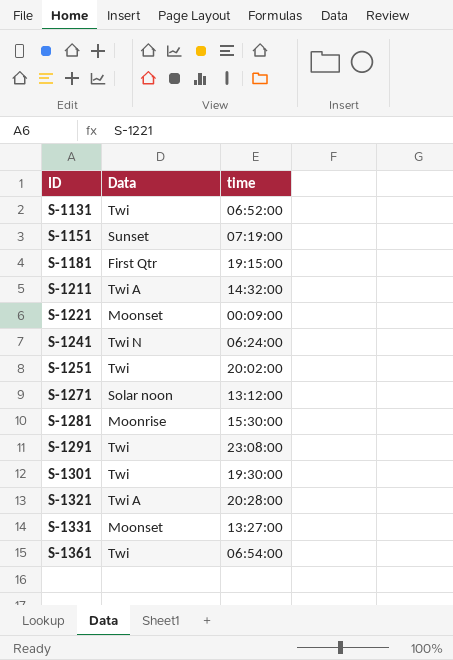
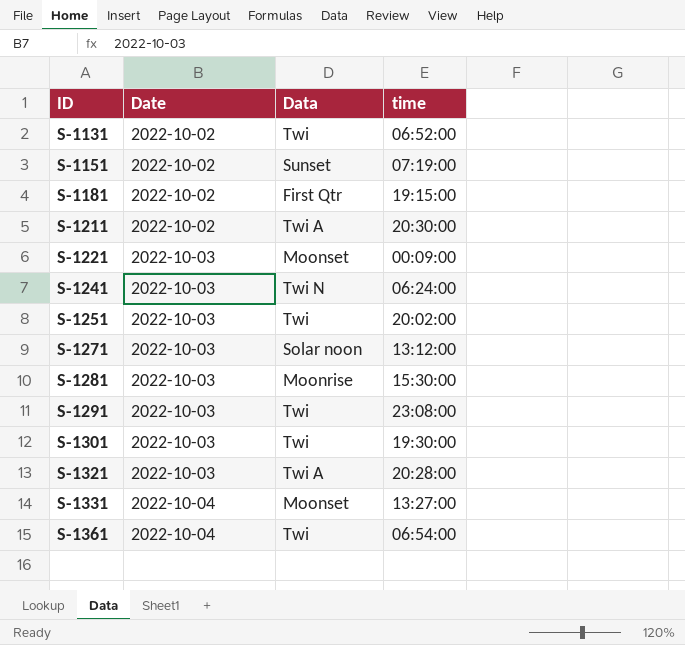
column Date | position: none -> 2
S-1211 | time: 14:32:00 -> 20:30:00

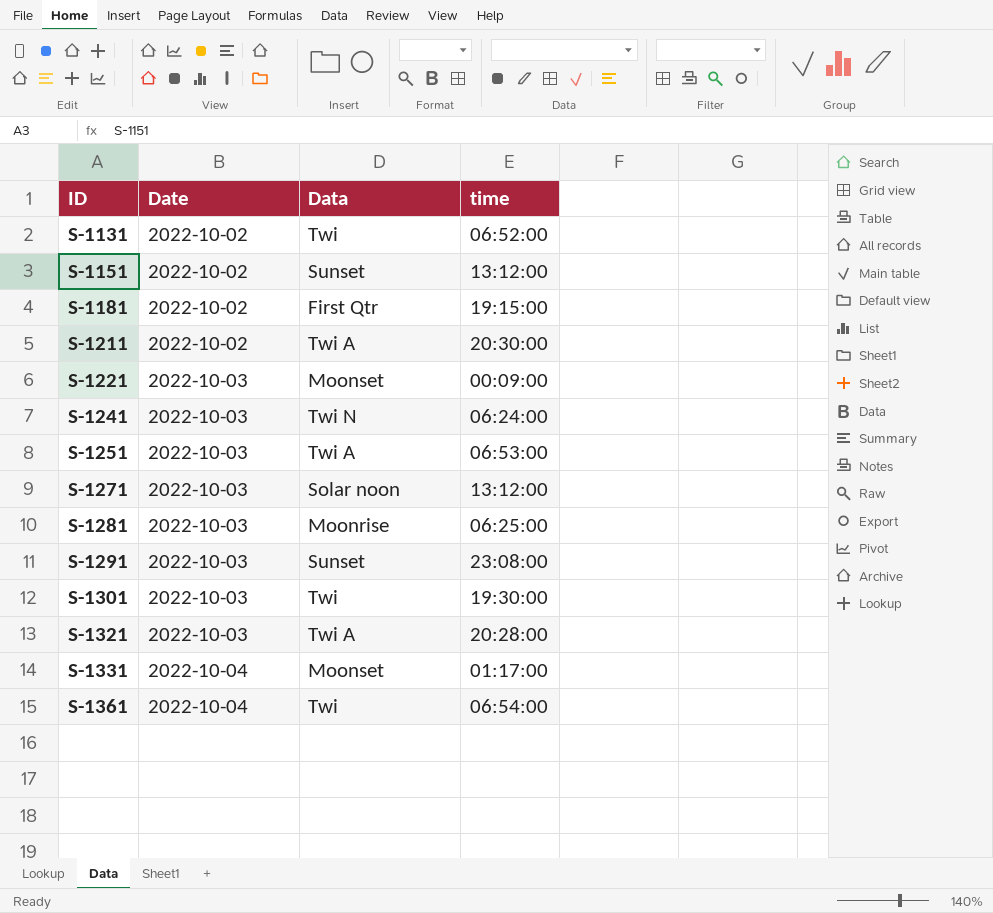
S-1151 | time: 07:19:00 -> 13:12:00
S-1251 | Data: Twi -> Twi A
S-1251 | time: 20:02:00 -> 06:53:00
S-1281 | time: 15:30:00 -> 06:25:00
S-1291 | Data: Twi -> Sunset
S-1331 | time: 13:27:00 -> 01:17:00

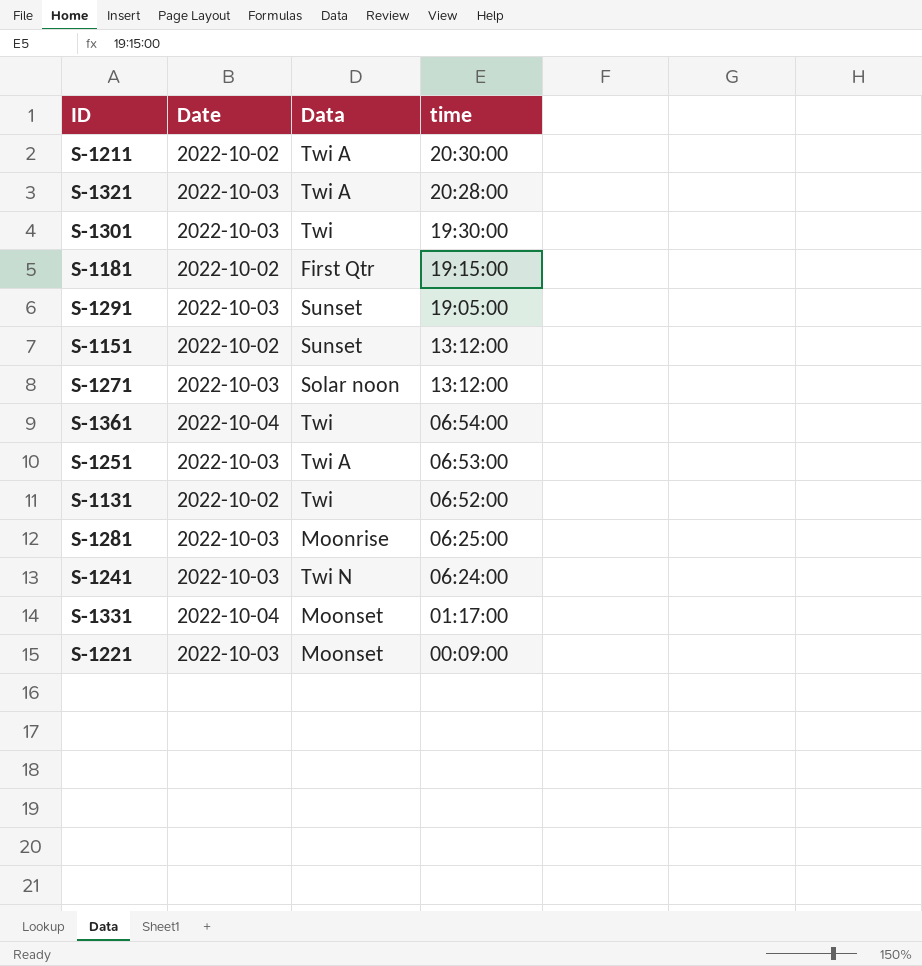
row order: ID ascending -> time descending
S-1291 | time: 23:08:00 -> 19:05:00

